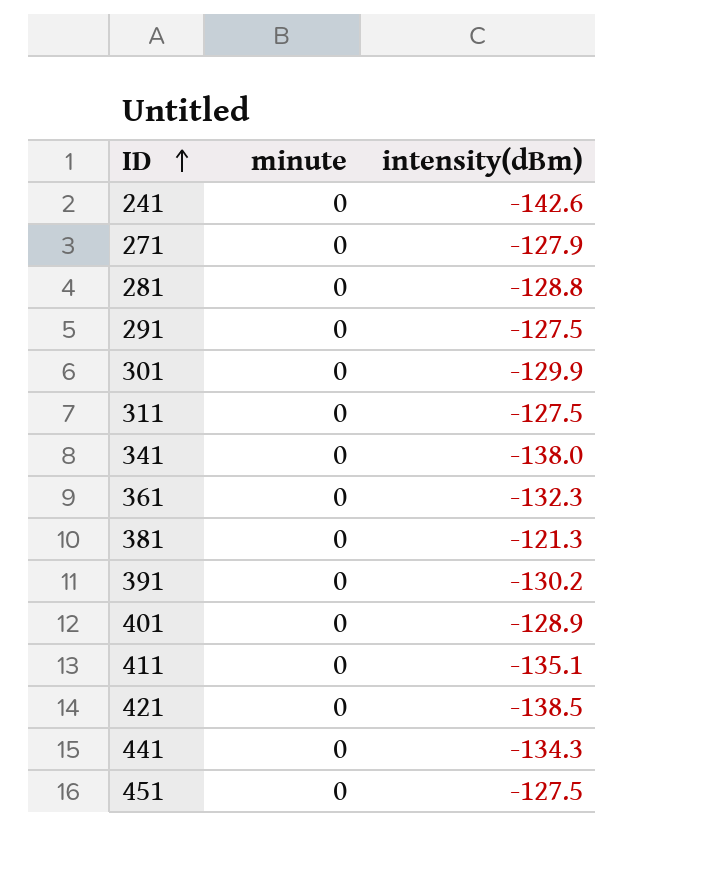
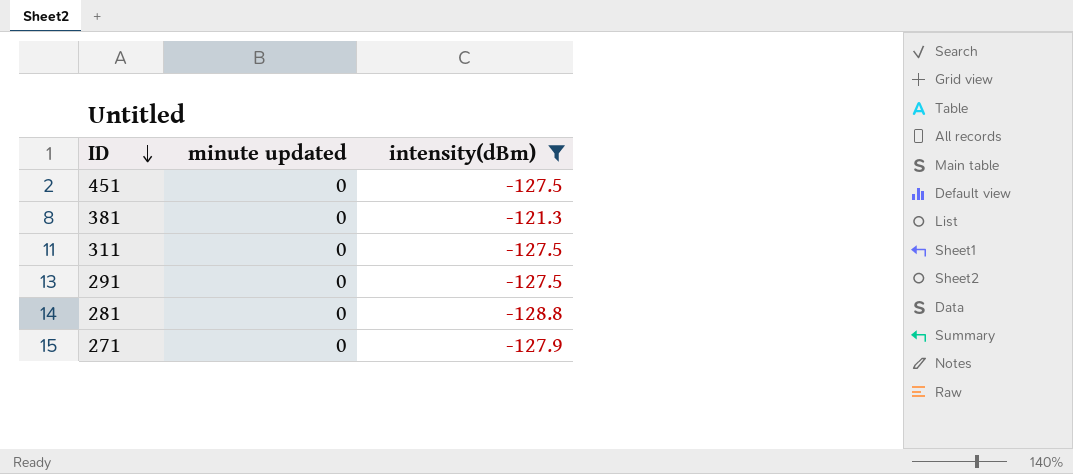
filter: none -> intensity(dBm) >= -128.8
row order: ID ascending -> ID descending
column name: minute -> minute updated

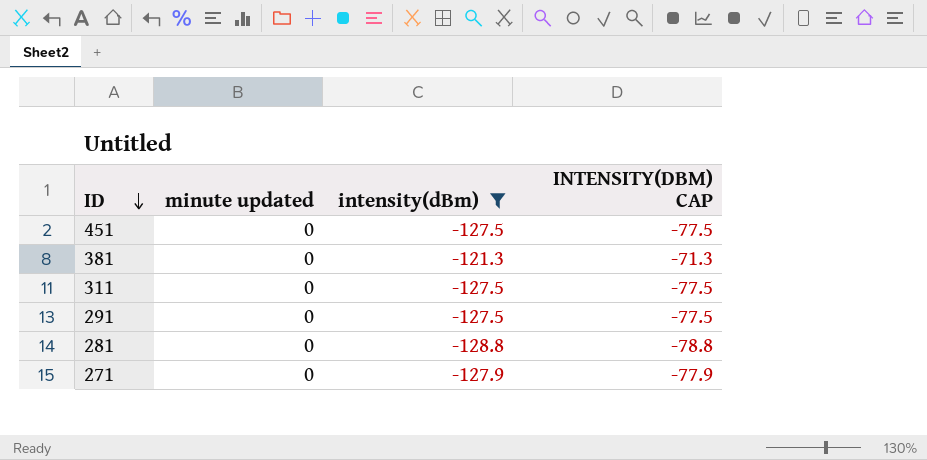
column INTENSITY(DBM) CAP | formula: none -> [intensity(dBm)] + 50

